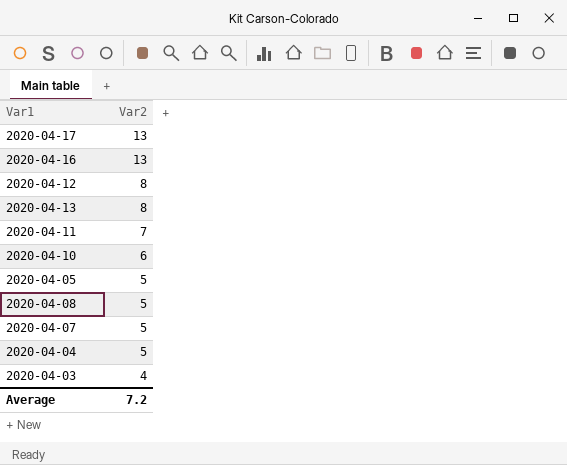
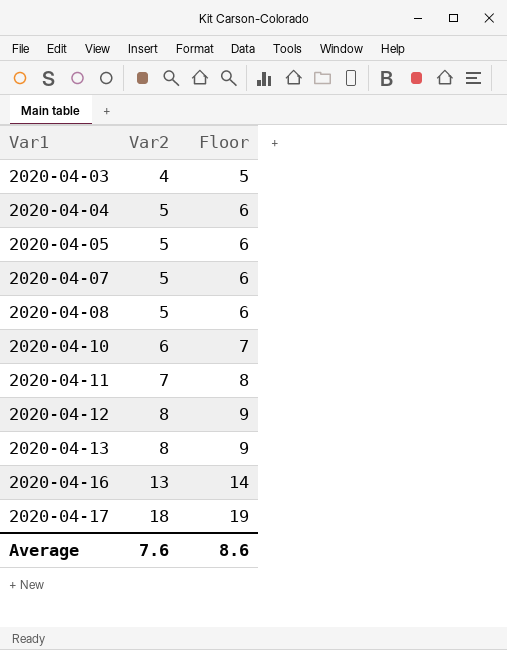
row order: Var2 descending -> Var1 ascending
column Floor | formula: none -> [Var2] + 1
2020-04-17 | Var2: 13 -> 18
Average | Var2: 7.2 -> 7.6

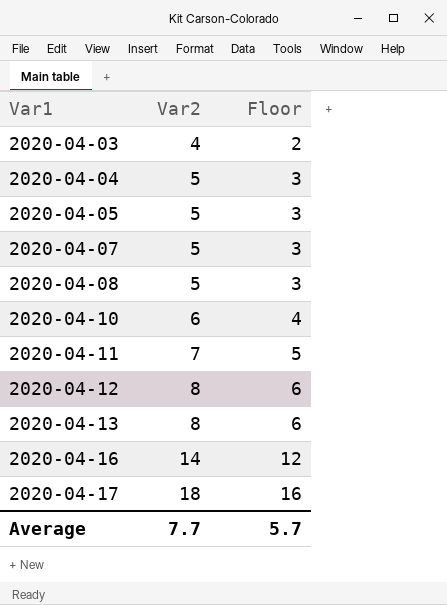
column Floor | formula: [Var2] + 1 -> [Var2] - 2
2020-04-16 | Var2: 13 -> 14
Average | Var2: 7.6 -> 7.7
Average | Floor: 8.6 -> 5.7

